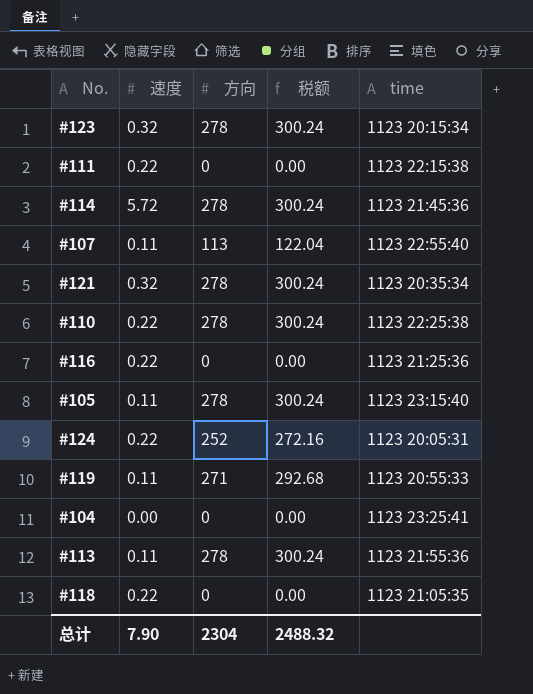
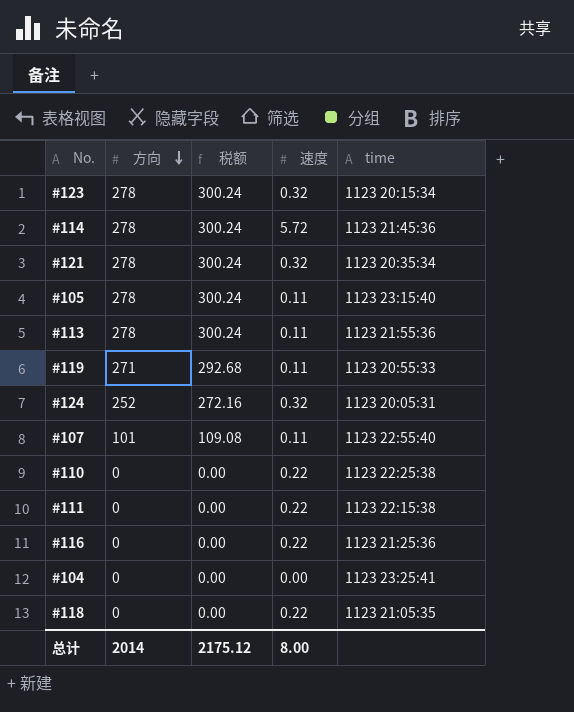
row order: none -> 方向 descending
column 速度 | position: 2 -> 4
#124 | 速度: 0.22 -> 0.32
#107 | 方向: 113 -> 101
#107 | 税额: 122.04 -> 109.08
#110 | 方向: 278 -> 0
#110 | 税额: 300.24 -> 0.00
总计 | 方向: 2304 -> 2014
总计 | 税额: 2488.32 -> 2175.12
总计 | 速度: 7.90 -> 8.00

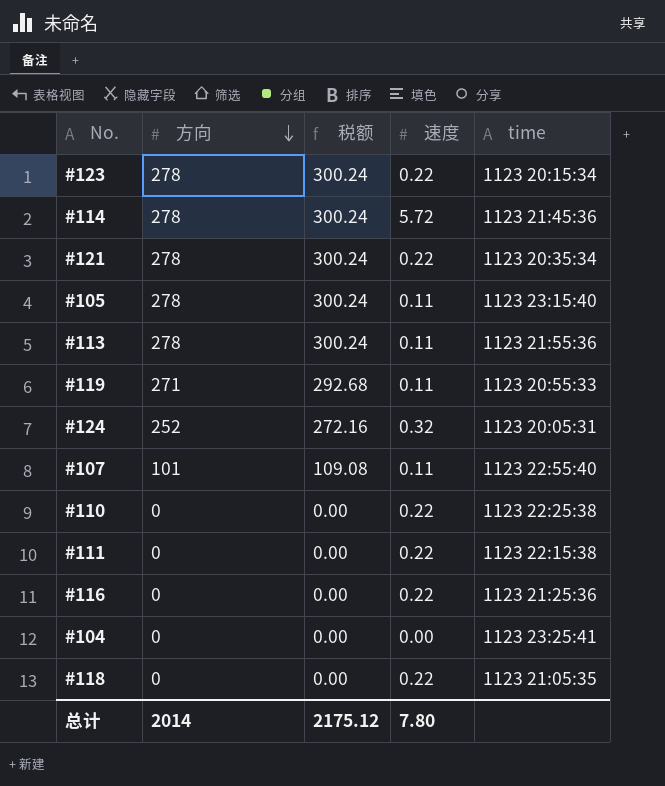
#123 | 速度: 0.32 -> 0.22
#121 | 速度: 0.32 -> 0.22
总计 | 速度: 8.00 -> 7.80

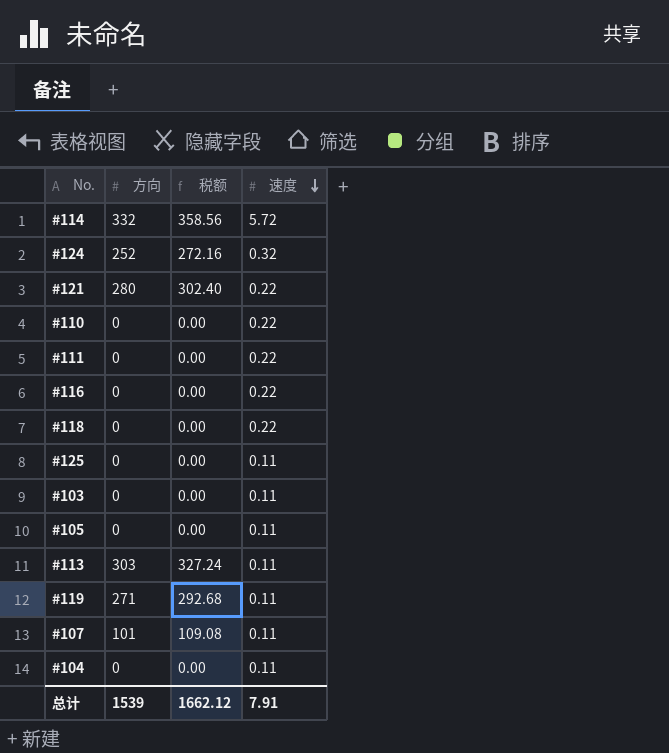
row order: 方向 descending -> 速度 descending
column time | position: 5 -> none
row #123: 278 | 300.24 | 0.22 | 1123 20:15:34 -> none
#114 | 方向: 278 -> 332
#114 | 税额: 300.24 -> 358.56
#121 | 方向: 278 -> 280
#121 | 税额: 300.24 -> 302.40
row #125: none -> 0 | 0.00 | 0.11
row #103: none -> 0 | 0.00 | 0.11
#105 | 方向: 278 -> 0
#105 | 税额: 300.24 -> 0.00
#113 | 方向: 278 -> 303
#113 | 税额: 300.24 -> 327.24
#104 | 速度: 0.00 -> 0.11
总计 | 方向: 2014 -> 1539
总计 | 税额: 2175.12 -> 1662.12
总计 | 速度: 7.80 -> 7.91

